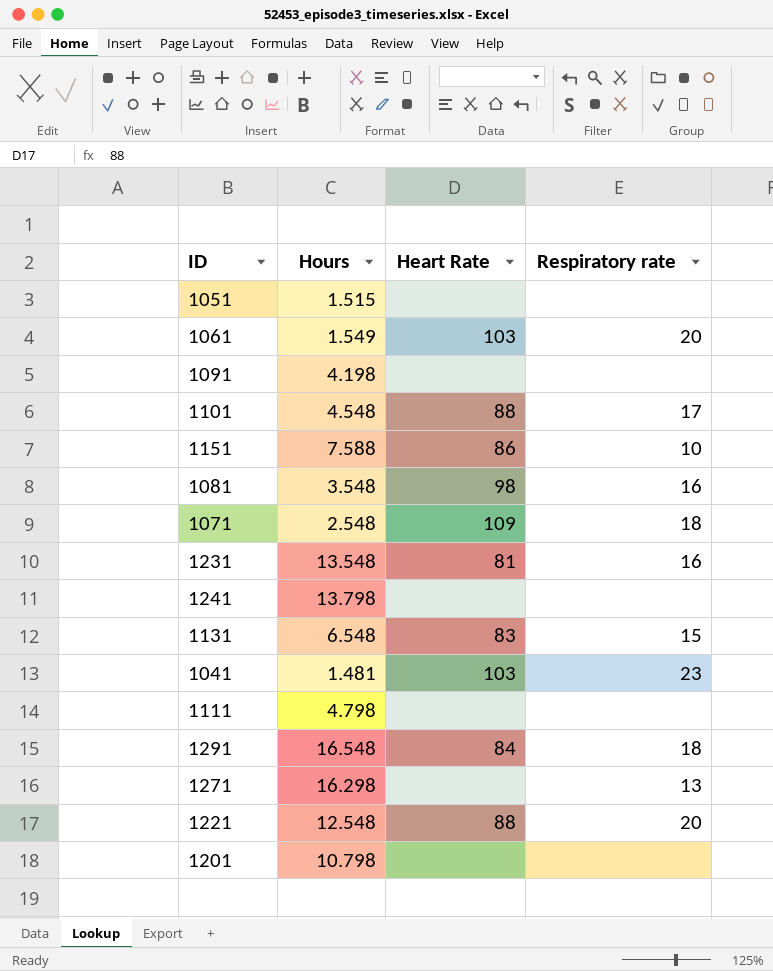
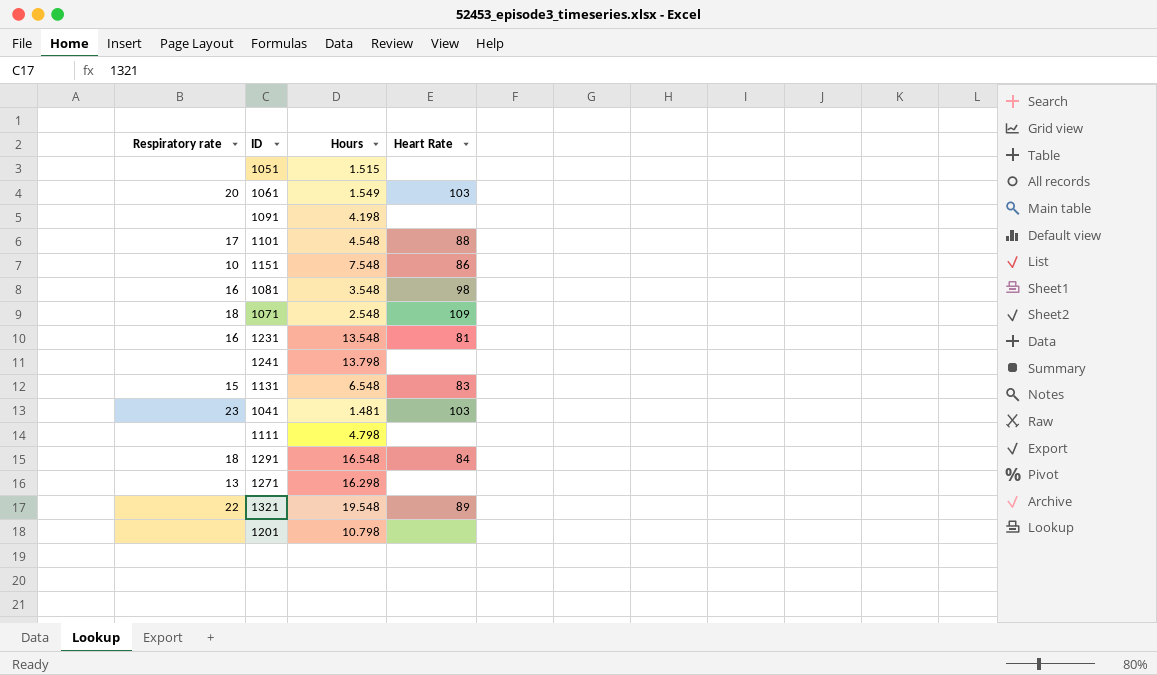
column Respiratory rate | position: 4 -> 1
row 1221: 12.548 | 88 | 20 -> none
1151 | Hours: 7.588 -> 7.548
row 1321: none -> 22 | 19.548 | 89

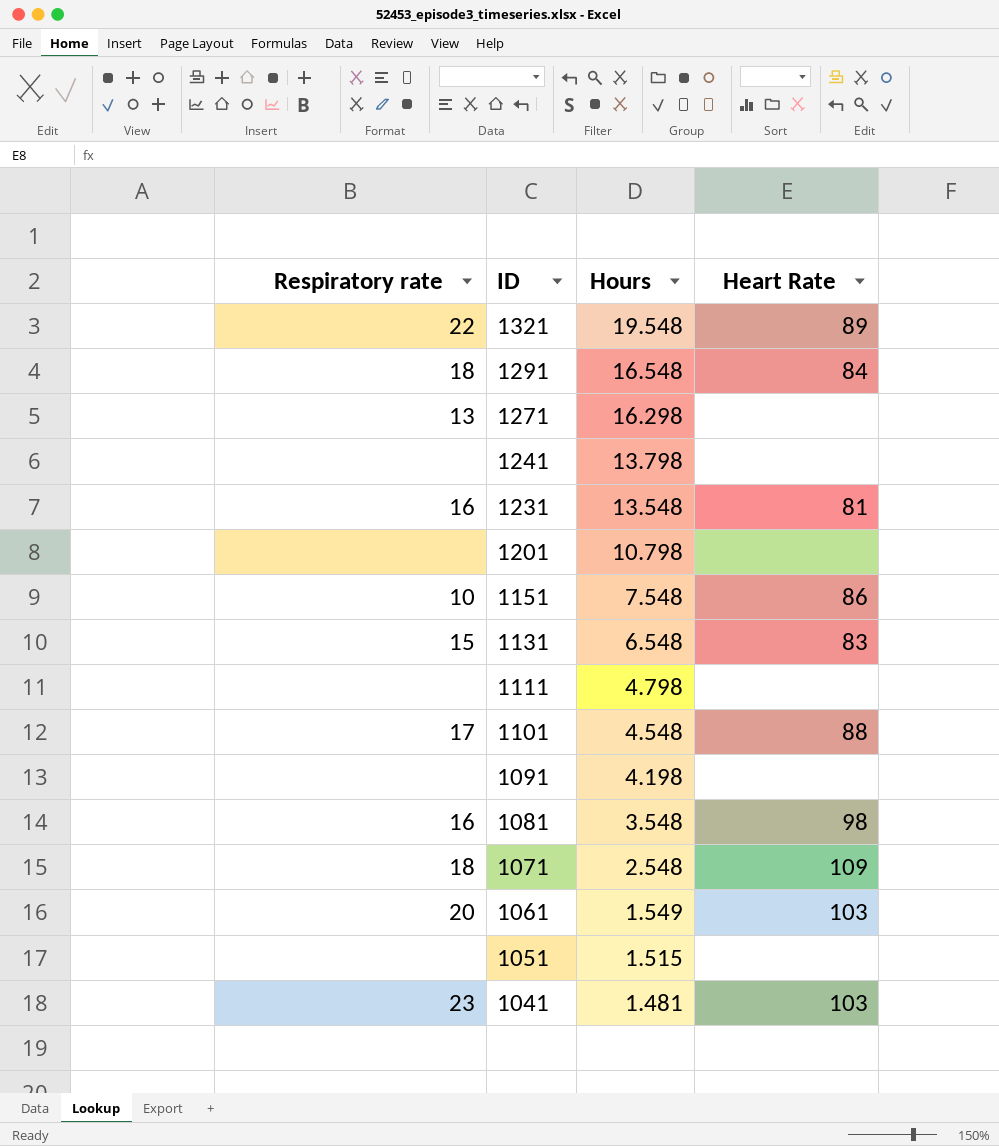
row order: none -> ID descending

